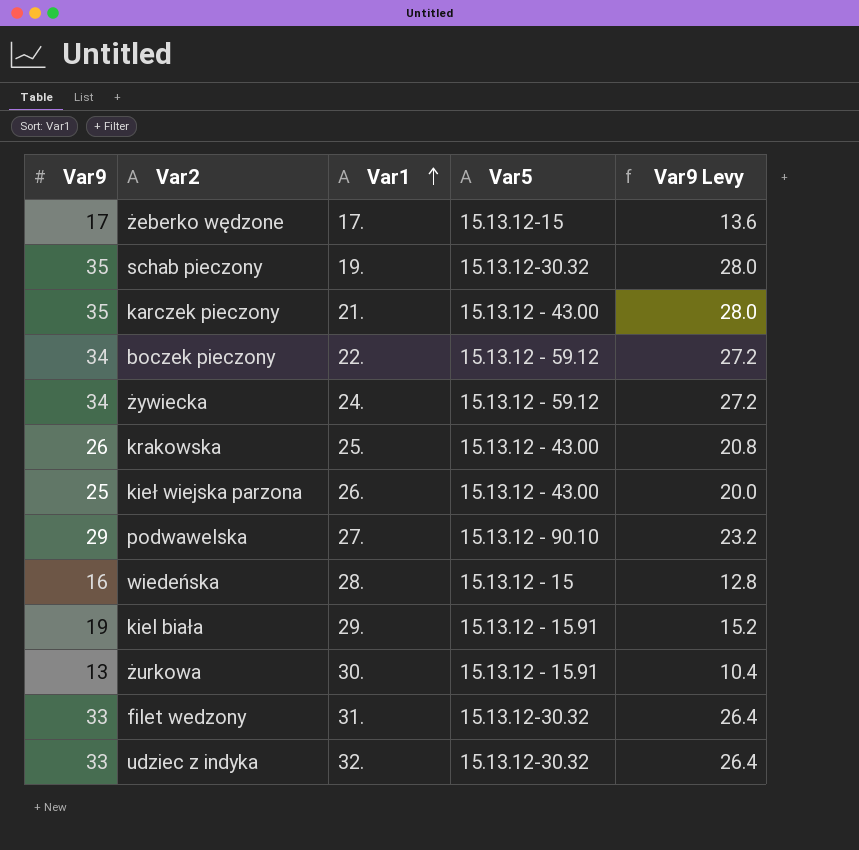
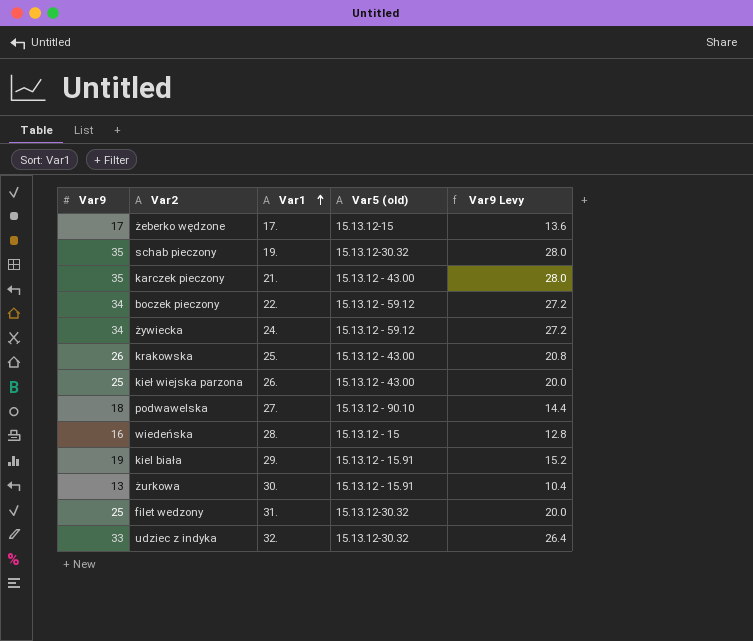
column name: Var5 -> Var5 (old)
podwawelska | Var9: 29 -> 18
podwawelska | Var9 Levy: 23.2 -> 14.4
filet wedzony | Var9: 33 -> 25
filet wedzony | Var9 Levy: 26.4 -> 20.0

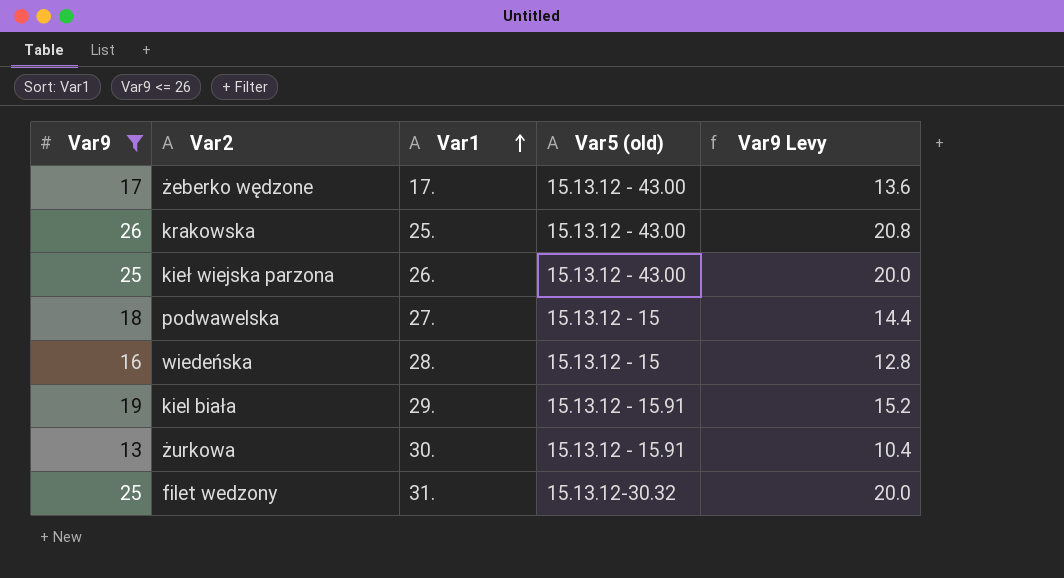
filter: none -> Var9 <= 26
żeberko wędzone | Var5 (old): 15.13.12-15 -> 15.13.12 - 43.00
podwawelska | Var5 (old): 15.13.12 - 90.10 -> 15.13.12 - 15

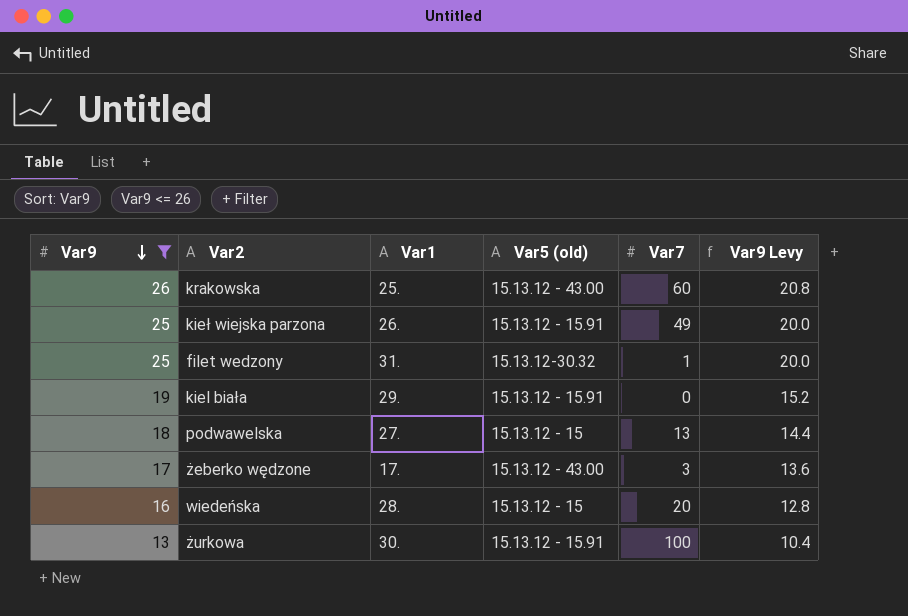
row order: Var1 ascending -> Var9 descending
column Var7 | position: none -> 5
kieł wiejska parzona | Var5 (old): 15.13.12 - 43.00 -> 15.13.12 - 15.91

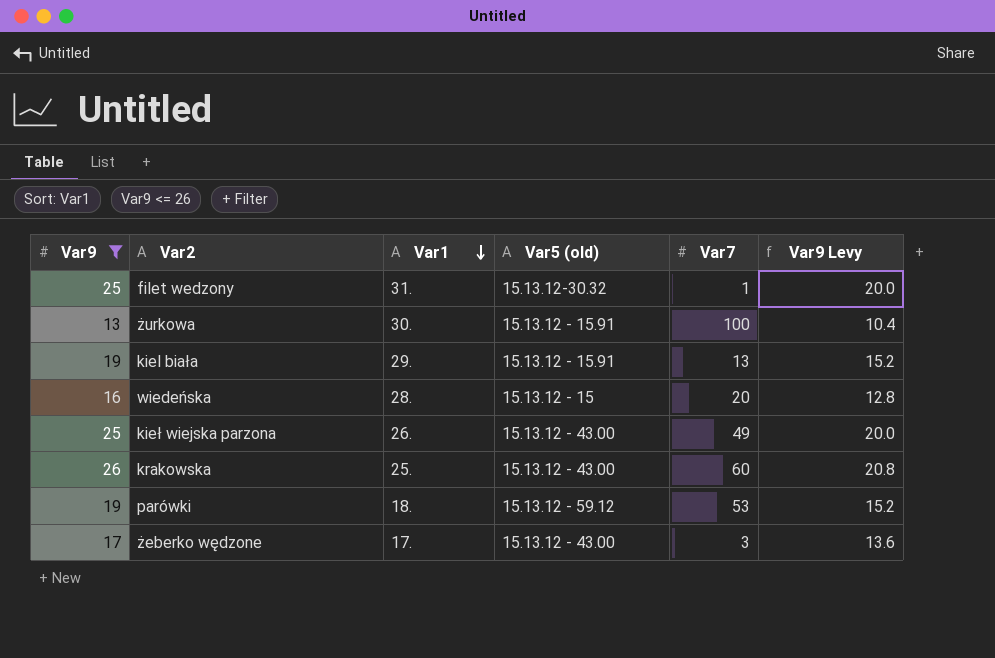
row order: Var9 descending -> Var1 descending
row podwawelska: 18 | 27. | 15.13.12 - 15 | 13 | 14.4 -> none
kiel biała | Var7: 0 -> 13
kieł wiejska parzona | Var5 (old): 15.13.12 - 15.91 -> 15.13.12 - 43.00
row parówki: none -> 19 | 18. | 15.13.12 - 59.12 | 53 | 15.2

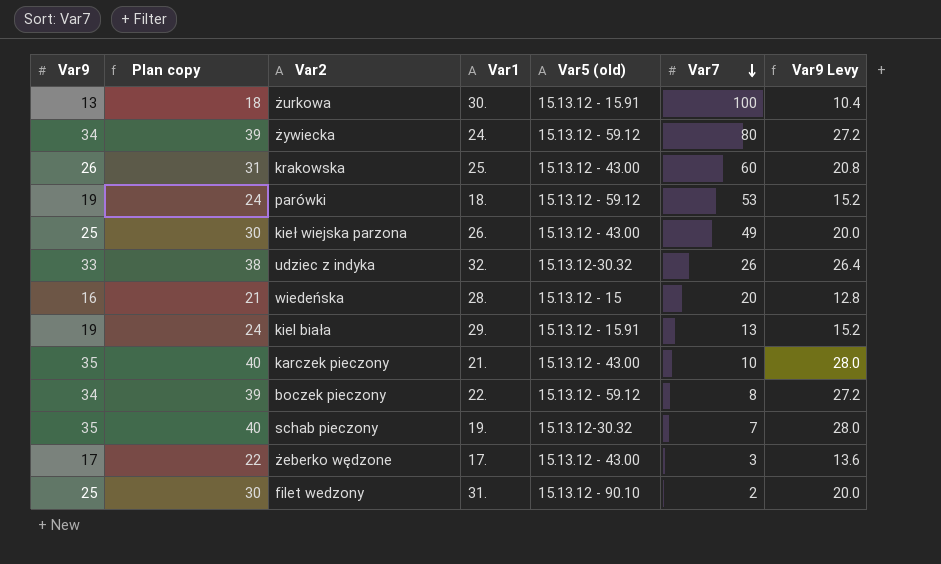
filter: Var9 <= 26 -> none
row order: Var1 descending -> Var7 descending
column Plan copy | formula: none -> [Var9] + 5
filet wedzony | Var5 (old): 15.13.12-30.32 -> 15.13.12 - 90.10
filet wedzony | Var7: 1 -> 2

